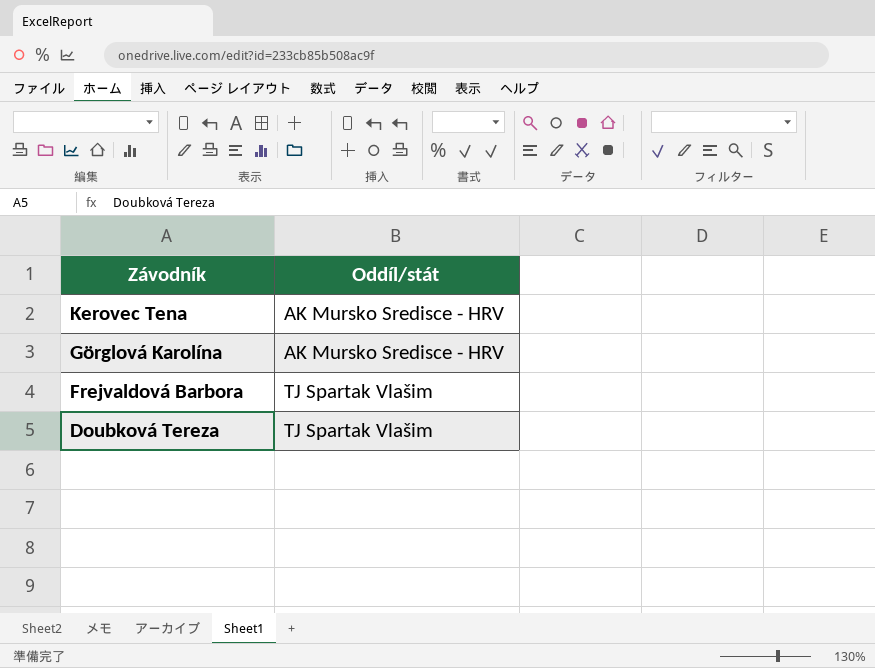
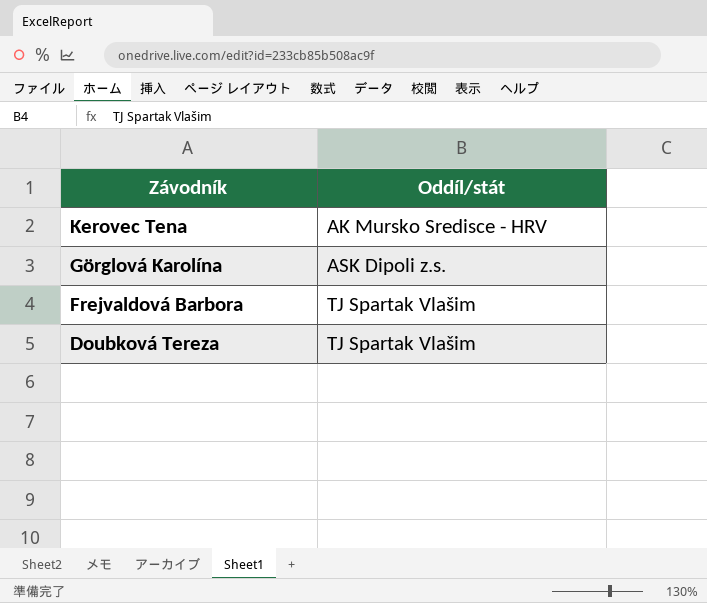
Görglová Karolína | Oddíl/stát: AK Mursko Sredisce - HRV -> ASK Dipoli z.s.

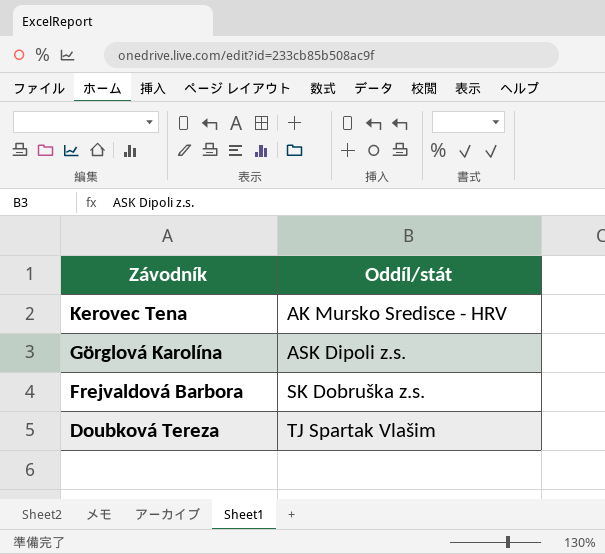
Frejvaldová Barbora | Oddíl/stát: TJ Spartak Vlašim -> SK Dobruška z.s.

